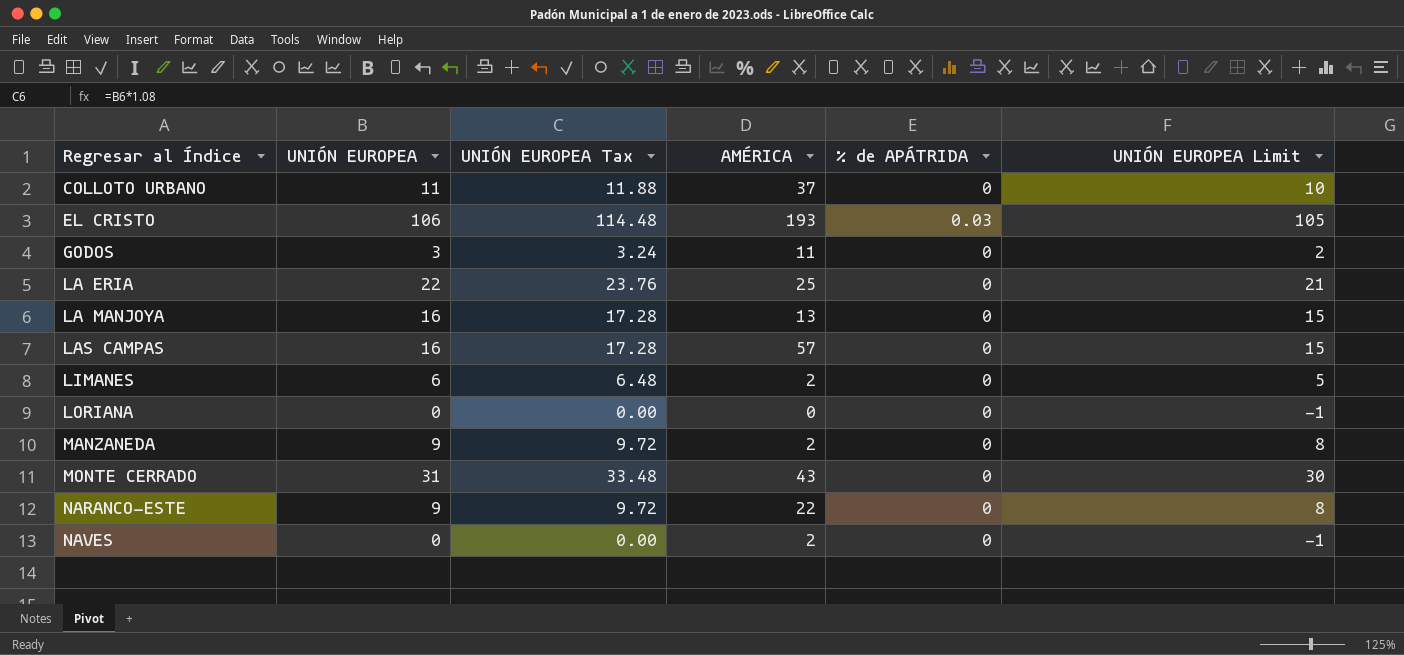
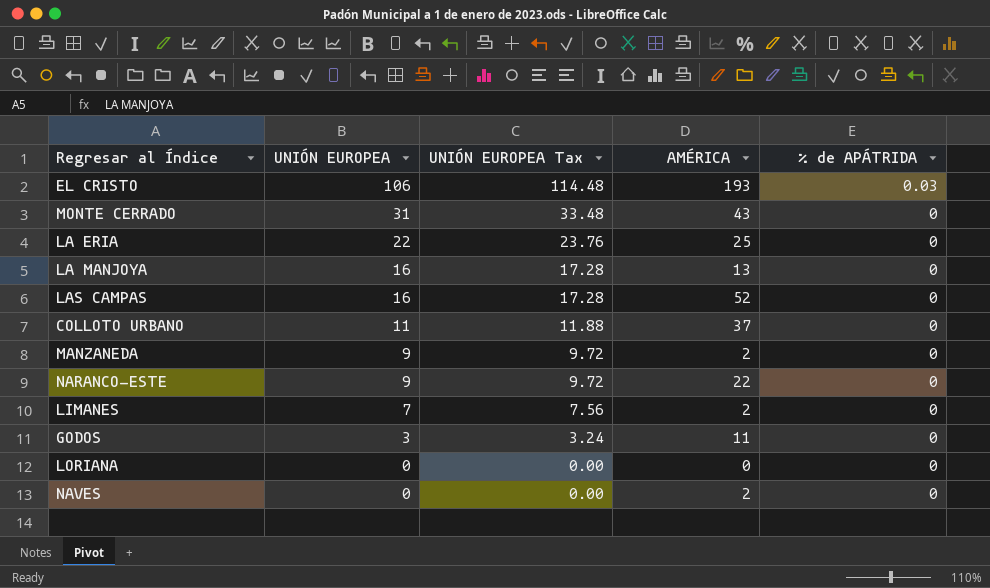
row order: Regresar al Índice ascending -> UNIÓN EUROPEA descending
column UNIÓN EUROPEA Limit | formula: [UNIÓN EUROPEA] - 1 -> none
LAS CAMPAS | AMÉRICA: 57 -> 52
LIMANES | UNIÓN EUROPEA: 6 -> 7
LIMANES | UNIÓN EUROPEA Tax: 6.48 -> 7.56

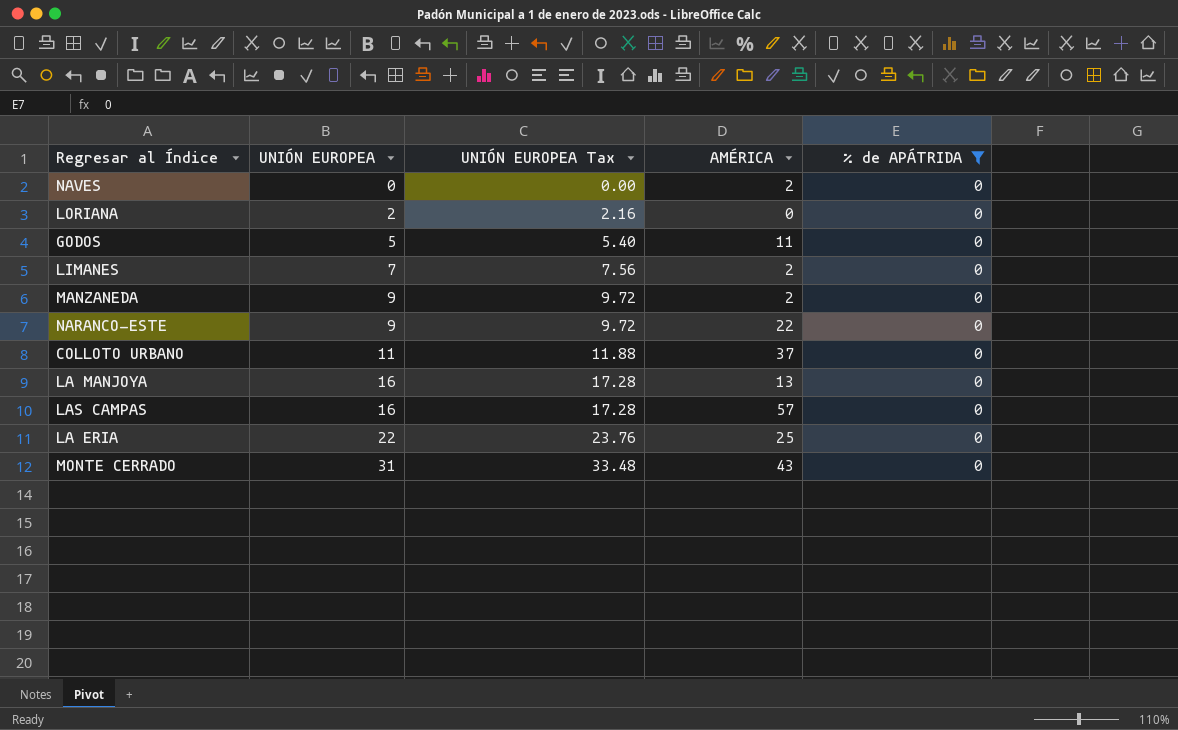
filter: none -> % de APÁTRIDA = 0
row order: UNIÓN EUROPEA descending -> UNIÓN EUROPEA ascending
LORIANA | UNIÓN EUROPEA: 0 -> 2
LORIANA | UNIÓN EUROPEA Tax: 0.00 -> 2.16
GODOS | UNIÓN EUROPEA: 3 -> 5
GODOS | UNIÓN EUROPEA Tax: 3.24 -> 5.40
LAS CAMPAS | AMÉRICA: 52 -> 57

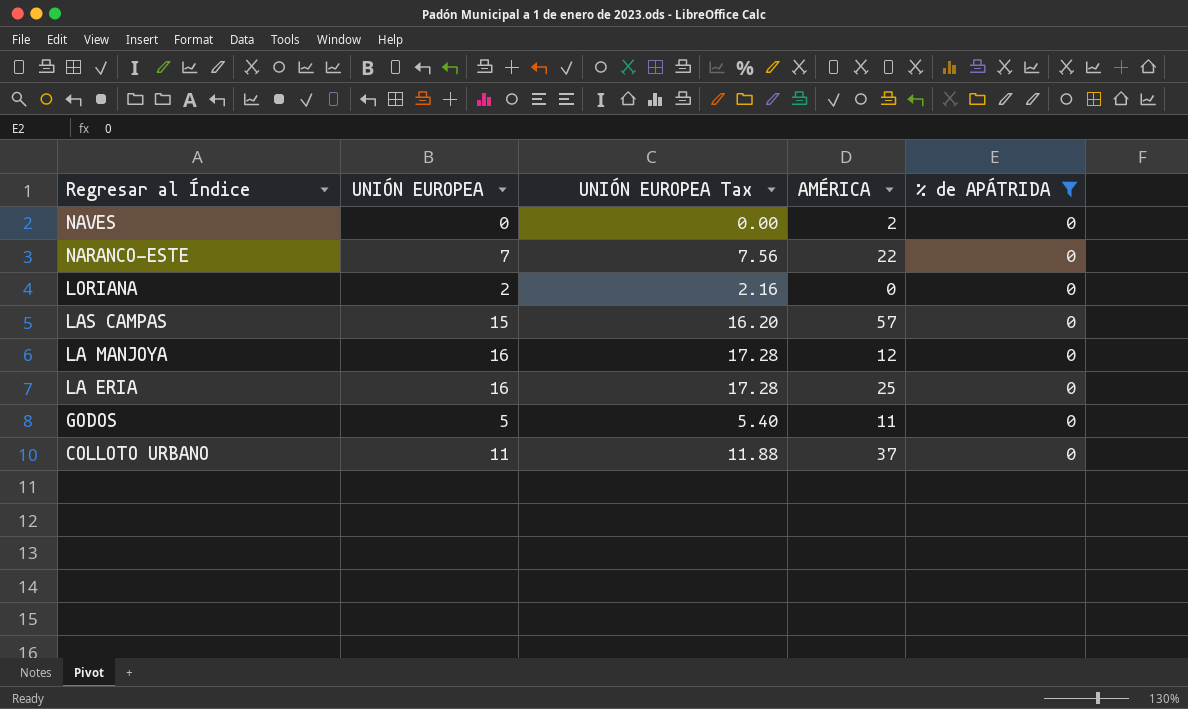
row order: UNIÓN EUROPEA ascending -> Regresar al Índice descending
row LIMANES: 7 | 7.56 | 2 | 0 -> none
row MANZANEDA: 9 | 9.72 | 2 | 0 -> none
row MONTE CERRADO: 31 | 33.48 | 43 | 0 -> none
NARANCO-ESTE | UNIÓN EUROPEA: 9 -> 7
NARANCO-ESTE | UNIÓN EUROPEA Tax: 9.72 -> 7.56
LAS CAMPAS | UNIÓN EUROPEA: 16 -> 15
LAS CAMPAS | UNIÓN EUROPEA Tax: 17.28 -> 16.20
LA MANJOYA | AMÉRICA: 13 -> 12
LA ERIA | UNIÓN EUROPEA: 22 -> 16
LA ERIA | UNIÓN EUROPEA Tax: 23.76 -> 17.28

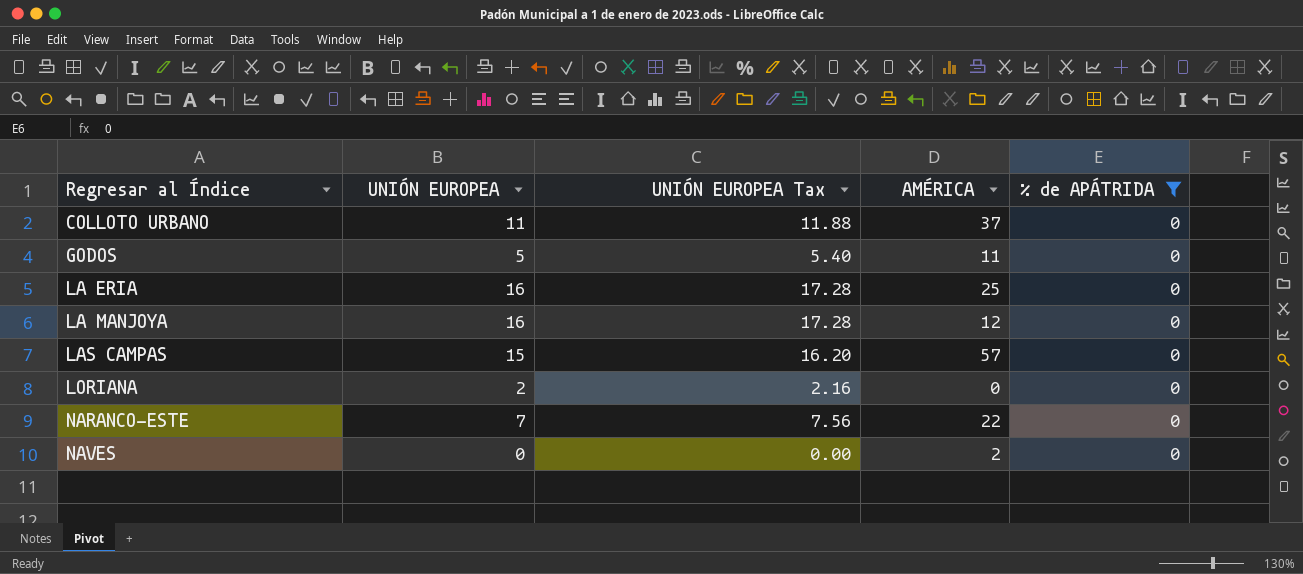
row order: Regresar al Índice descending -> Regresar al Índice ascending

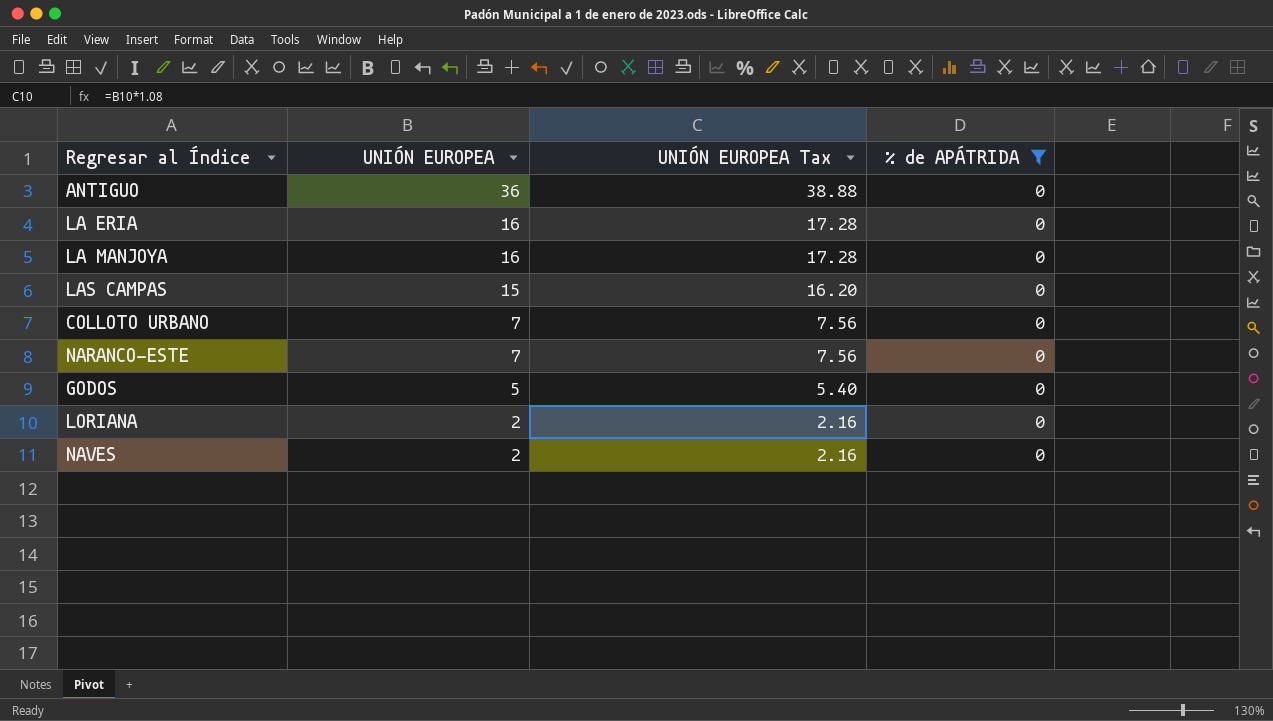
row order: Regresar al Índice ascending -> UNIÓN EUROPEA descending
column AMÉRICA | position: 4 -> none
row ANTIGUO: none -> 36 | 38.88 | 0
COLLOTO URBANO | UNIÓN EUROPEA: 11 -> 7
COLLOTO URBANO | UNIÓN EUROPEA Tax: 11.88 -> 7.56
NAVES | UNIÓN EUROPEA: 0 -> 2
NAVES | UNIÓN EUROPEA Tax: 0.00 -> 2.16

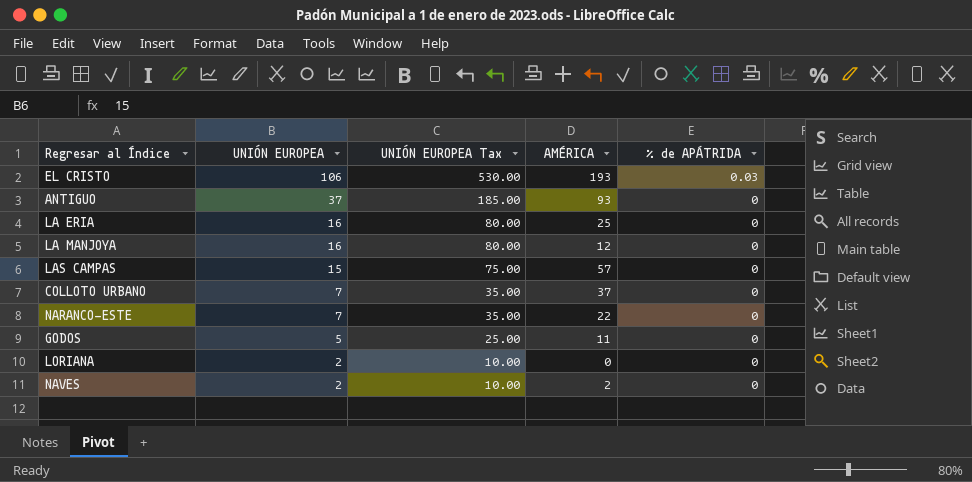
filter: % de APÁTRIDA = 0 -> none
column UNIÓN EUROPEA Tax | formula: [UNIÓN EUROPEA] * 1.08 -> [UNIÓN EUROPEA] * 5
column AMÉRICA | position: none -> 4
ANTIGUO | UNIÓN EUROPEA: 36 -> 37

